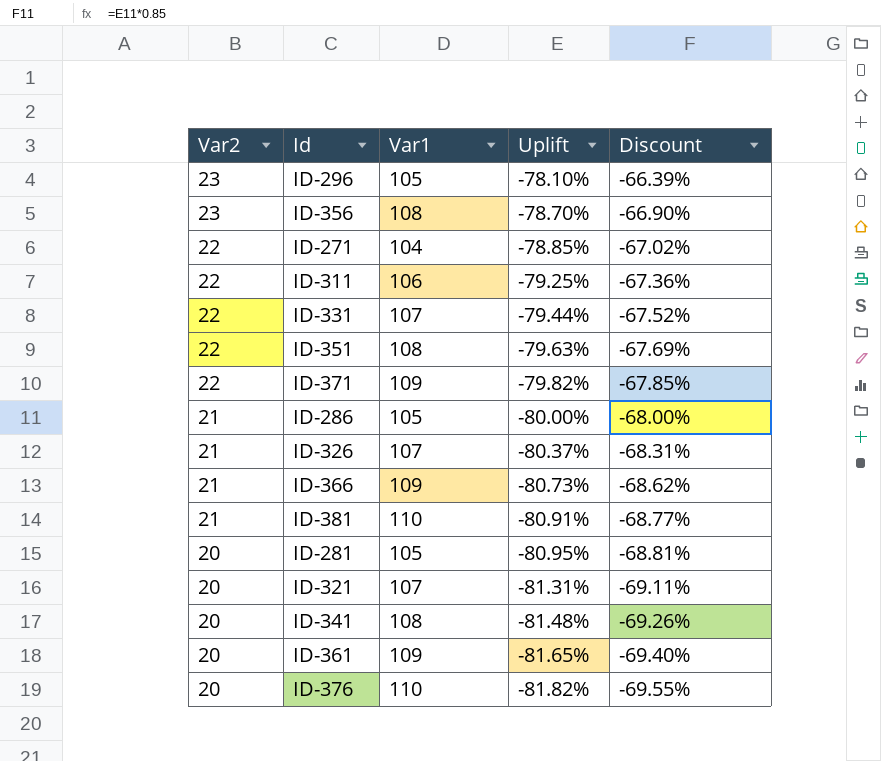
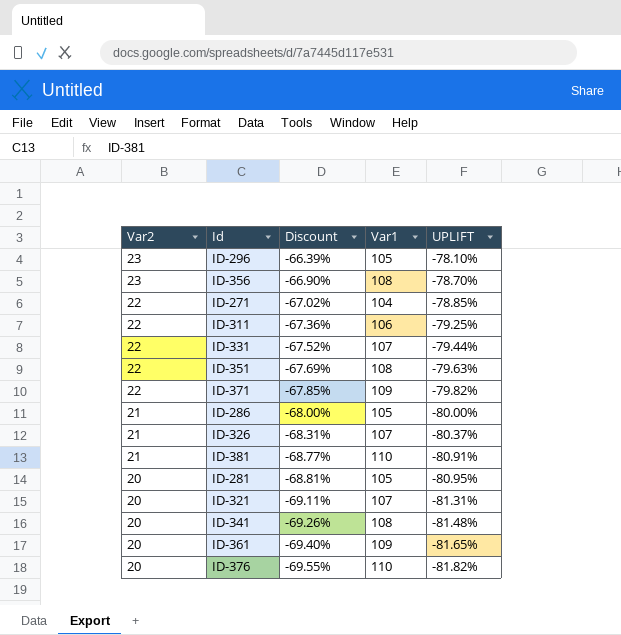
column Discount | position: 5 -> 3
column name: Uplift -> UPLIFT
row ID-366: 21 | 109 | -80.73% | -68.62% -> none

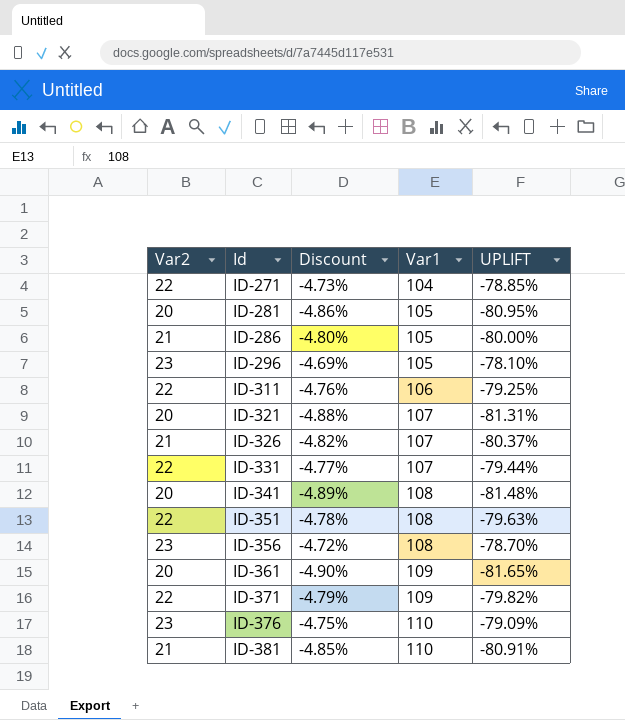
row order: Var2 descending -> Id ascending
column Discount | formula: [UPLIFT] * 0.85 -> [UPLIFT] * 0.06
ID-376 | Var2: 20 -> 23
ID-376 | UPLIFT: -81.82% -> -79.09%

